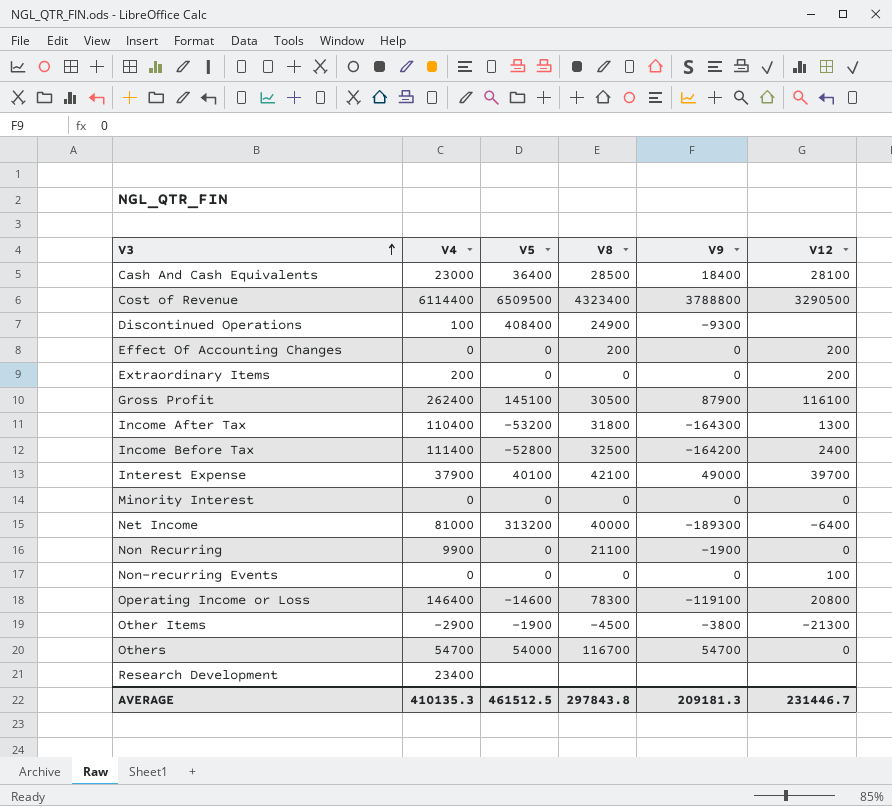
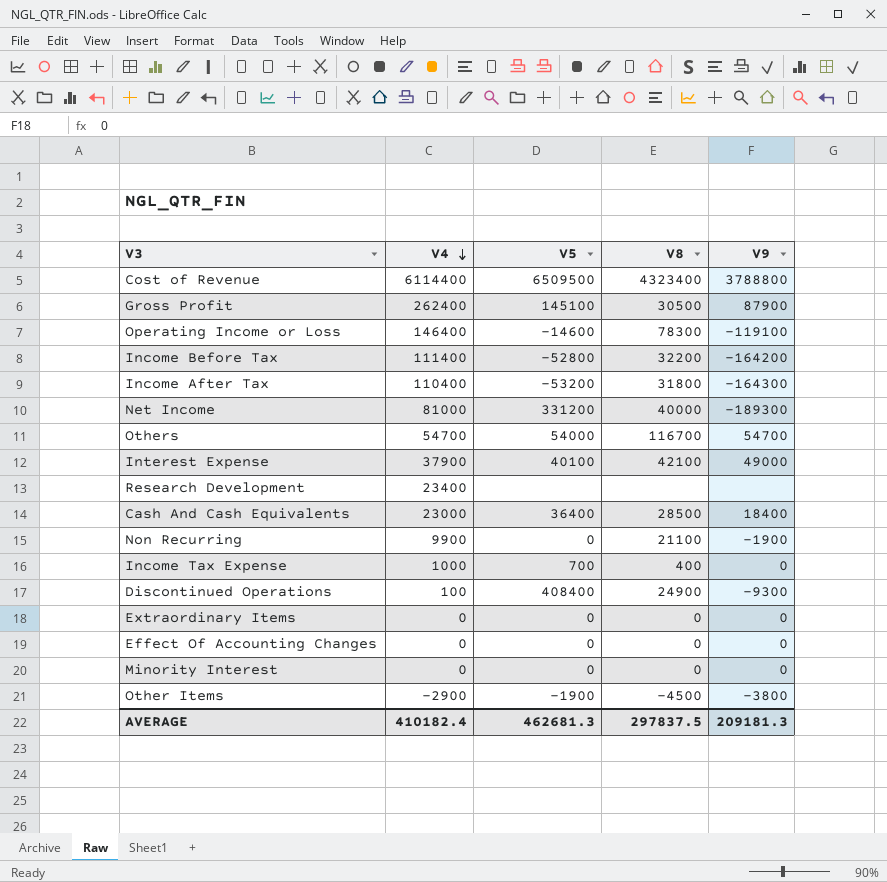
row order: V3 ascending -> V4 descending
column V12 | position: 6 -> none
row Non-recurring Events: 0 | 0 | 0 | 0 | 100 -> none
Income Before Tax | V8: 32500 -> 32200
Net Income | V5: 313200 -> 331200
row Income Tax Expense: none -> 1000 | 700 | 400 | 0
Extraordinary Items | V4: 200 -> 0
Effect Of Accounting Changes | V8: 200 -> 0
AVERAGE | V4: 410135.3 -> 410182.4
AVERAGE | V5: 461512.5 -> 462681.3
AVERAGE | V8: 297843.8 -> 297837.5

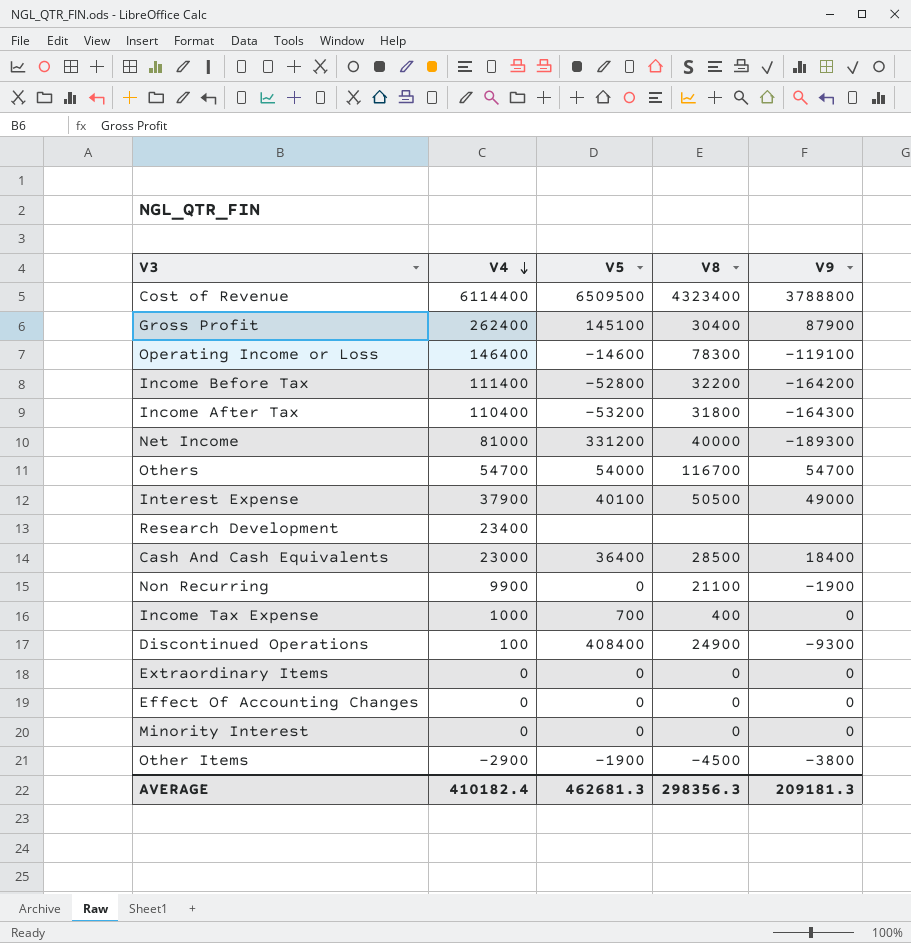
Gross Profit | V8: 30500 -> 30400
Interest Expense | V8: 42100 -> 50500
AVERAGE | V8: 297837.5 -> 298356.3

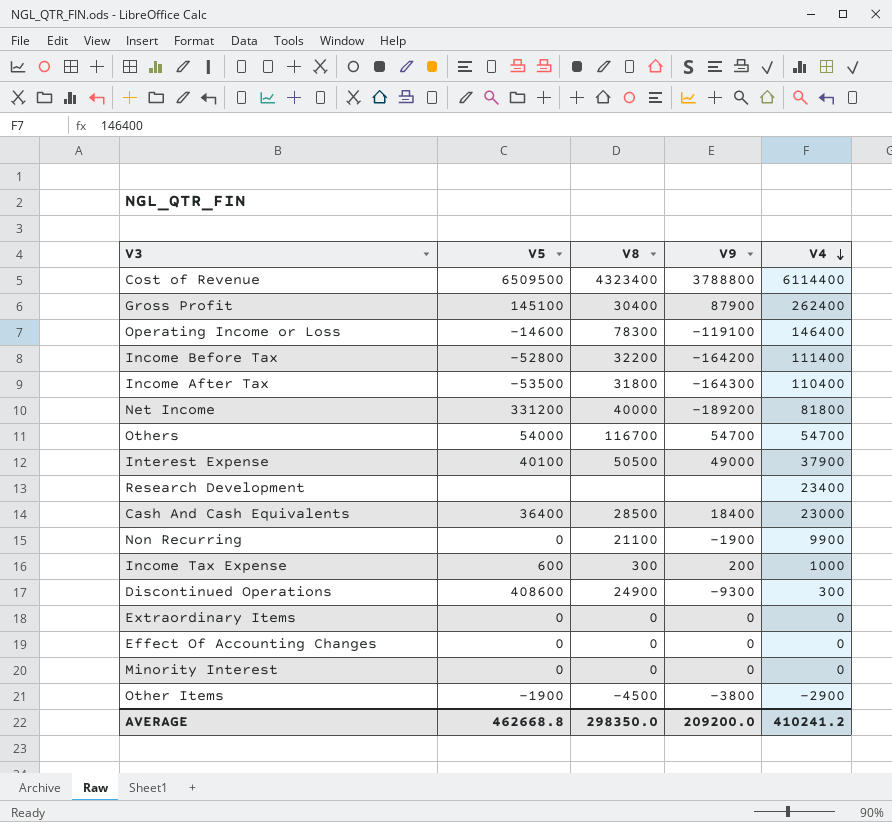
column V4 | position: 2 -> 5
Income After Tax | V5: -53200 -> -53500
Net Income | V9: -189300 -> -189200
Net Income | V4: 81000 -> 81800
Income Tax Expense | V5: 700 -> 600
Income Tax Expense | V8: 400 -> 300
Income Tax Expense | V9: 0 -> 200
Discontinued Operations | V5: 408400 -> 408600
Discontinued Operations | V4: 100 -> 300
AVERAGE | V5: 462681.3 -> 462668.8
AVERAGE | V8: 298356.3 -> 298350.0
AVERAGE | V9: 209181.3 -> 209200.0
AVERAGE | V4: 410182.4 -> 410241.2

